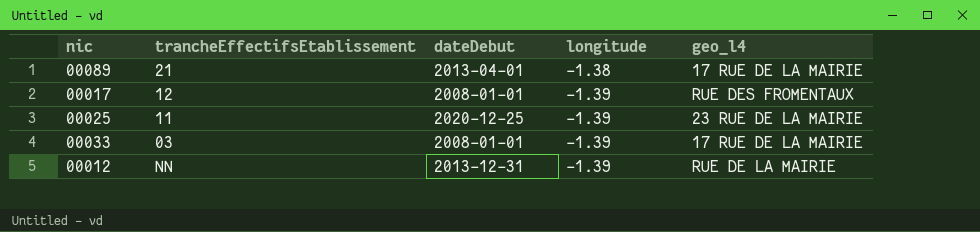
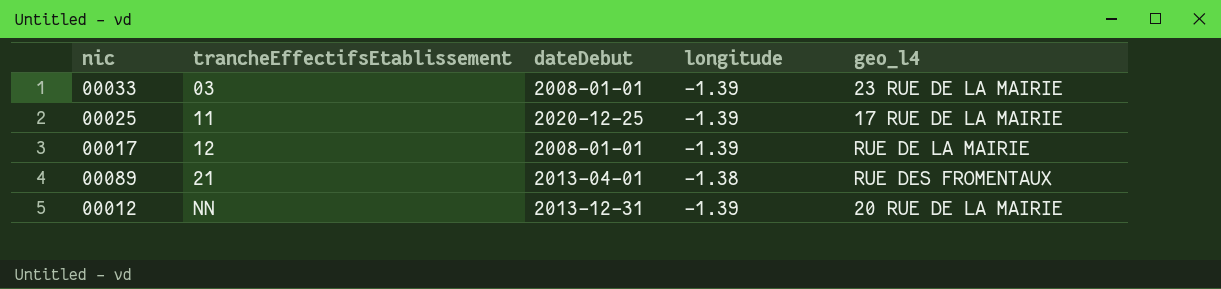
row order: longitude descending -> trancheEffectifsEtablissement ascending
00033 | geo_l4: 17 RUE DE LA MAIRIE -> 23 RUE DE LA MAIRIE
00025 | geo_l4: 23 RUE DE LA MAIRIE -> 17 RUE DE LA MAIRIE
00017 | geo_l4: RUE DES FROMENTAUX -> RUE DE LA MAIRIE
00089 | geo_l4: 17 RUE DE LA MAIRIE -> RUE DES FROMENTAUX
00012 | geo_l4: RUE DE LA MAIRIE -> 20 RUE DE LA MAIRIE

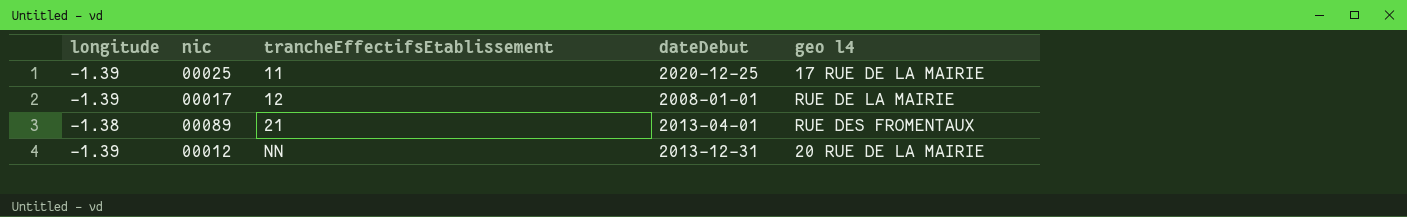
column longitude | position: 4 -> 1
column name: geo_l4 -> geo l4
row 00033: 03 | 2008-01-01 | -1.39 | 23 RUE DE LA MAIRIE -> none

